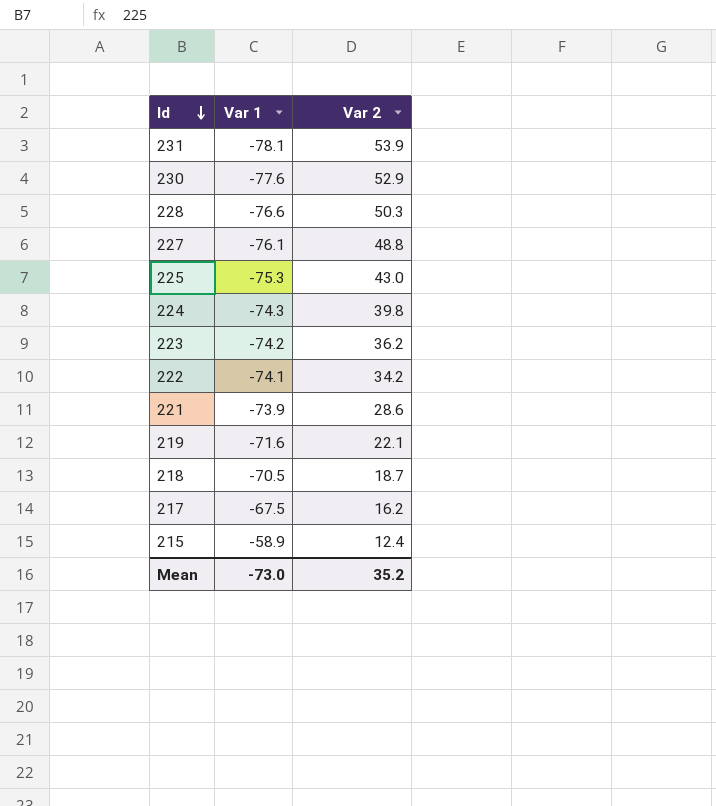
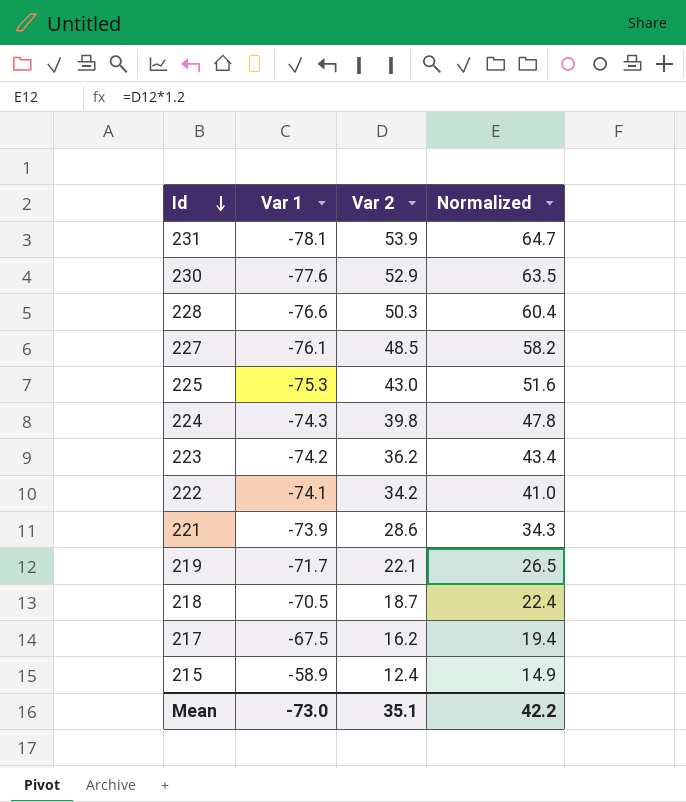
column Normalized | formula: none -> [Var 2] * 1.2
227 | Var 2: 48.8 -> 48.5
219 | Var 1: -71.6 -> -71.7
Mean | Var 2: 35.2 -> 35.1

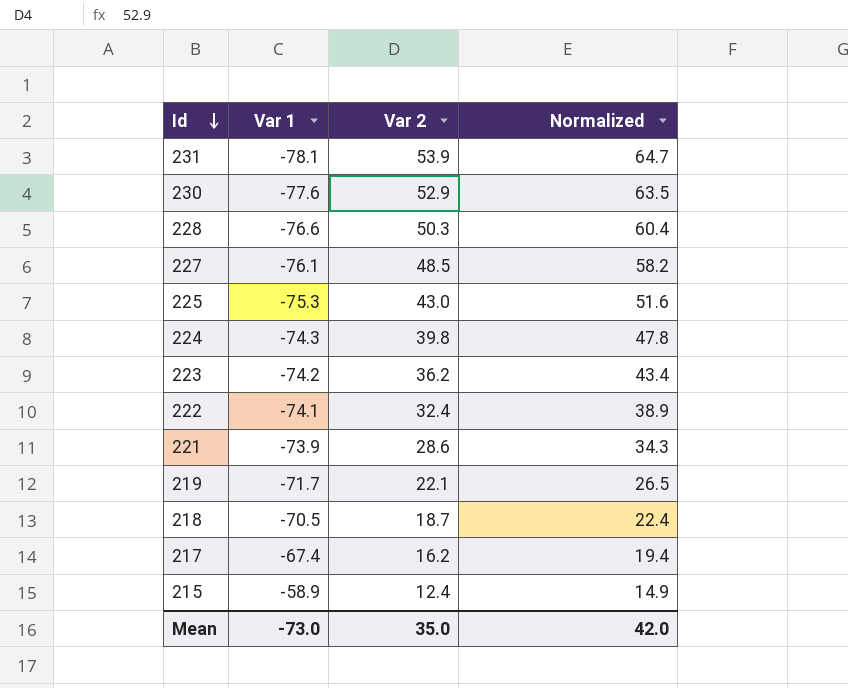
222 | Var 2: 34.2 -> 32.4
222 | Normalized: 41.0 -> 38.9
217 | Var 1: -67.5 -> -67.4
Mean | Var 2: 35.1 -> 35.0
Mean | Normalized: 42.2 -> 42.0

